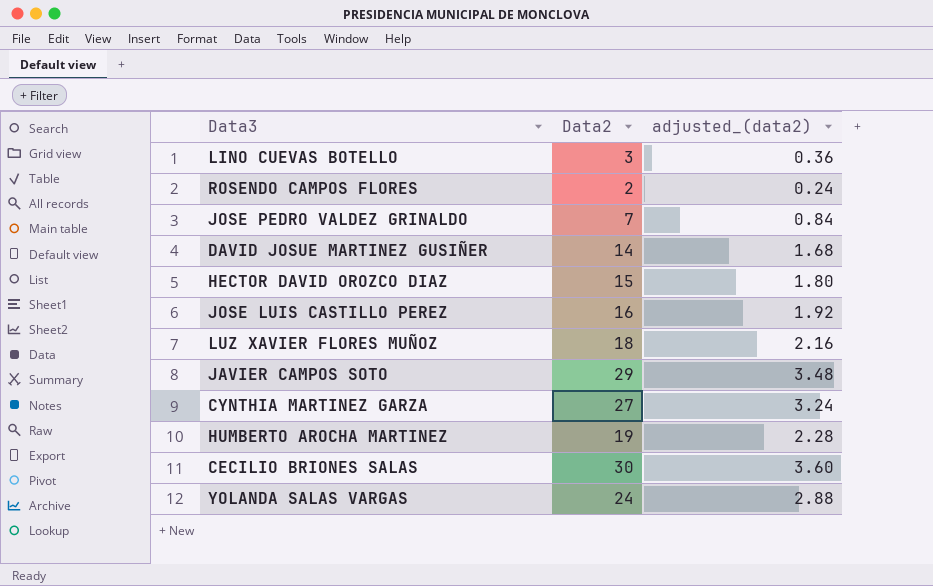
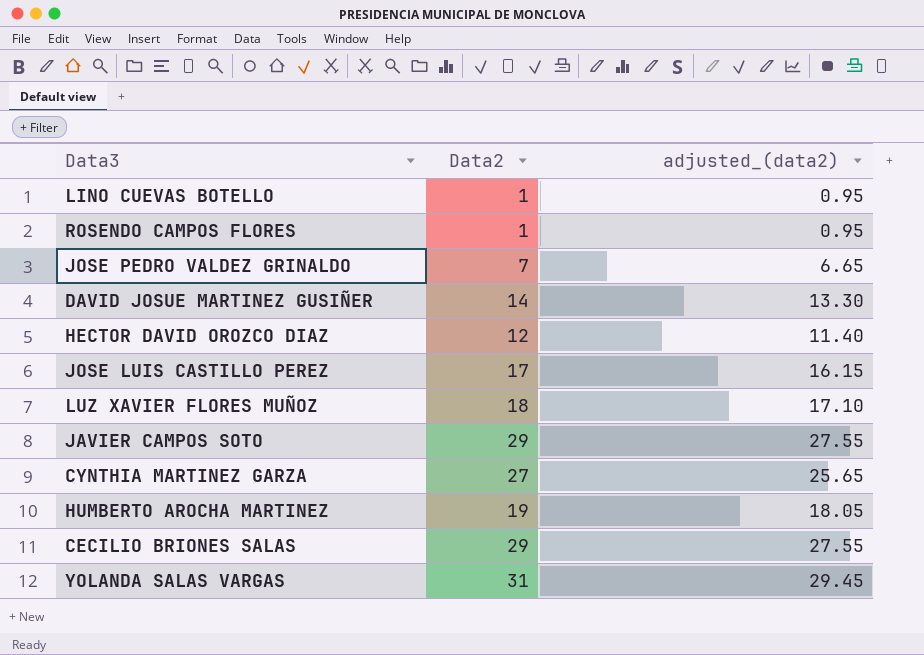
column adjusted_(data2) | formula: [Data2] * 0.12 -> [Data2] * 0.95
LINO CUEVAS BOTELLO | Data2: 3 -> 1
ROSENDO CAMPOS FLORES | Data2: 2 -> 1
HECTOR DAVID OROZCO DIAZ | Data2: 15 -> 12
JOSE LUIS CASTILLO PEREZ | Data2: 16 -> 17
CECILIO BRIONES SALAS | Data2: 30 -> 29
YOLANDA SALAS VARGAS | Data2: 24 -> 31

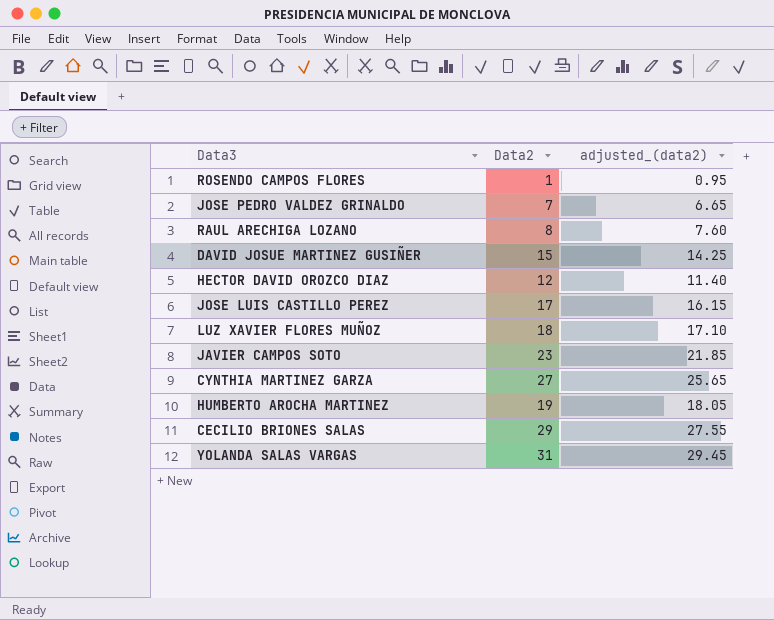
row LINO CUEVAS BOTELLO: 1 | 0.95 -> none
row RAUL ARECHIGA LOZANO: none -> 8 | 7.60
DAVID JOSUE MARTINEZ GUSIÑER | Data2: 14 -> 15
DAVID JOSUE MARTINEZ GUSIÑER | adjusted_(data2): 13.30 -> 14.25
JAVIER CAMPOS SOTO | Data2: 29 -> 23
JAVIER CAMPOS SOTO | adjusted_(data2): 27.55 -> 21.85

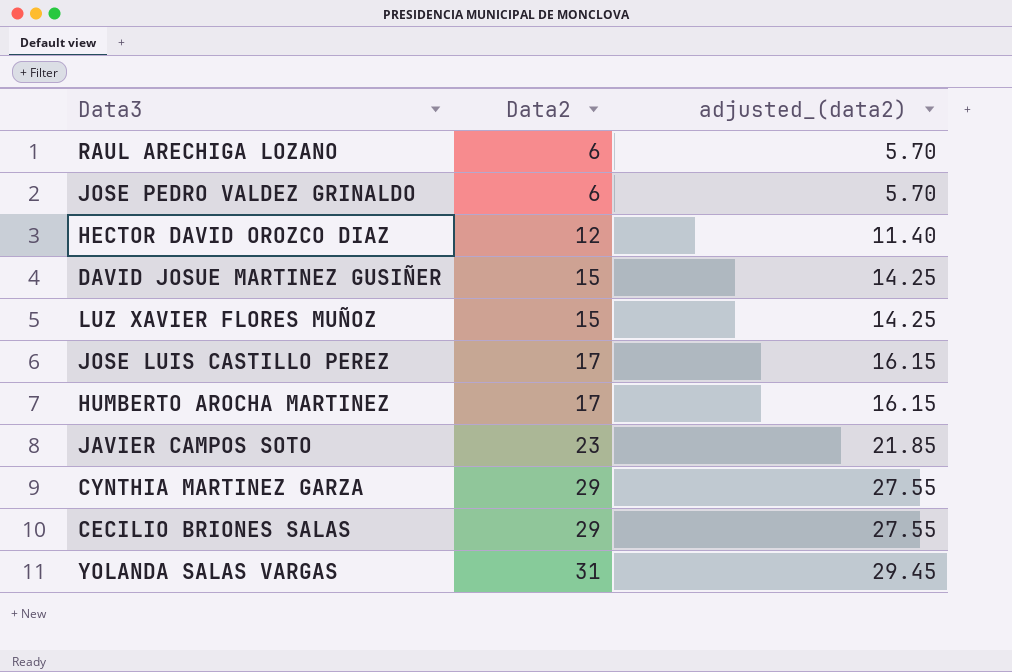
row order: none -> Data2 ascending
row ROSENDO CAMPOS FLORES: 1 | 0.95 -> none
RAUL ARECHIGA LOZANO | Data2: 8 -> 6
RAUL ARECHIGA LOZANO | adjusted_(data2): 7.60 -> 5.70
JOSE PEDRO VALDEZ GRINALDO | Data2: 7 -> 6
JOSE PEDRO VALDEZ GRINALDO | adjusted_(data2): 6.65 -> 5.70
LUZ XAVIER FLORES MUÑOZ | Data2: 18 -> 15
LUZ XAVIER FLORES MUÑOZ | adjusted_(data2): 17.10 -> 14.25
HUMBERTO AROCHA MARTINEZ | Data2: 19 -> 17
HUMBERTO AROCHA MARTINEZ | adjusted_(data2): 18.05 -> 16.15
CYNTHIA MARTINEZ GARZA | Data2: 27 -> 29
CYNTHIA MARTINEZ GARZA | adjusted_(data2): 25.65 -> 27.55

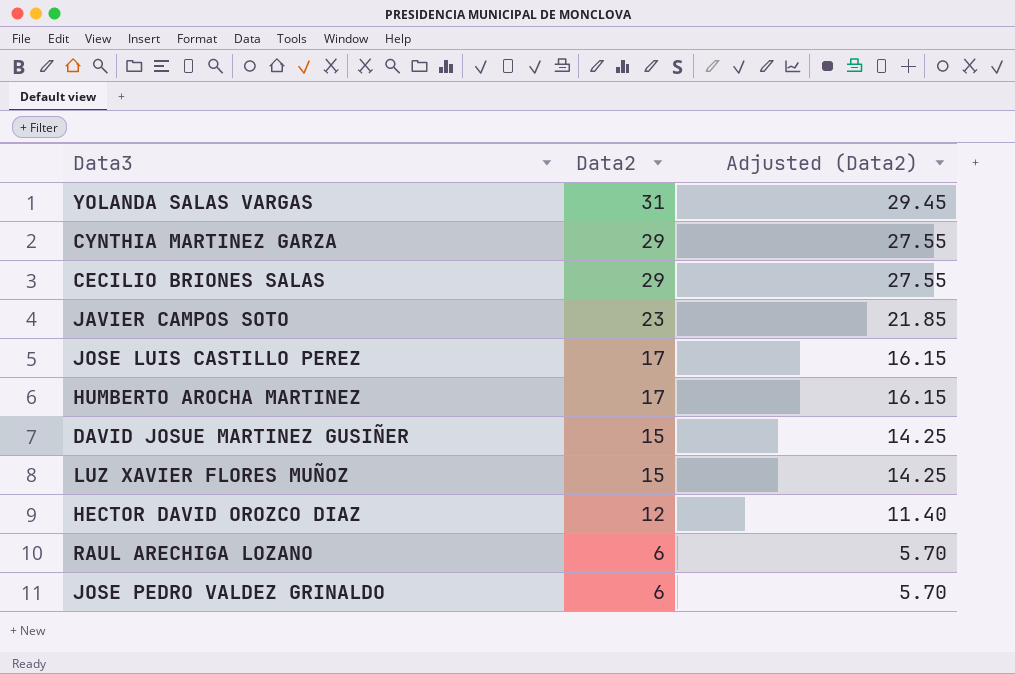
row order: Data2 ascending -> Data2 descending
column name: adjusted_(data2) -> Adjusted (Data2)

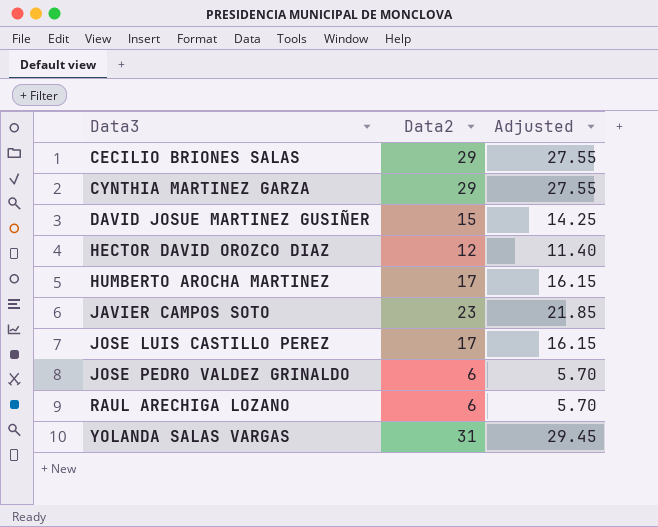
row order: Data2 descending -> Data3 ascending
column name: Adjusted (Data2) -> Adjusted
row LUZ XAVIER FLORES MUÑOZ: 15 | 14.25 -> none

